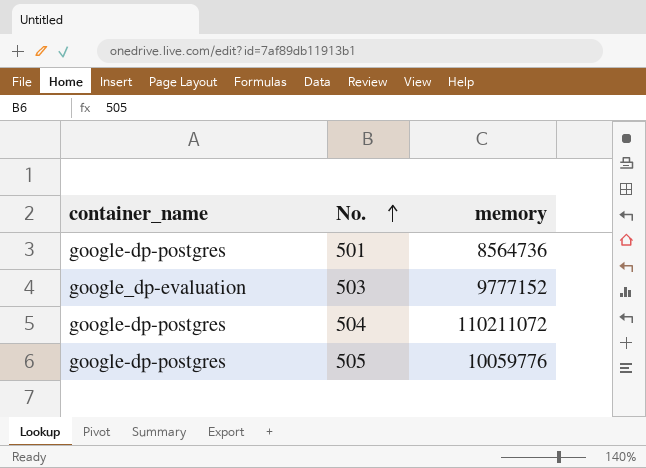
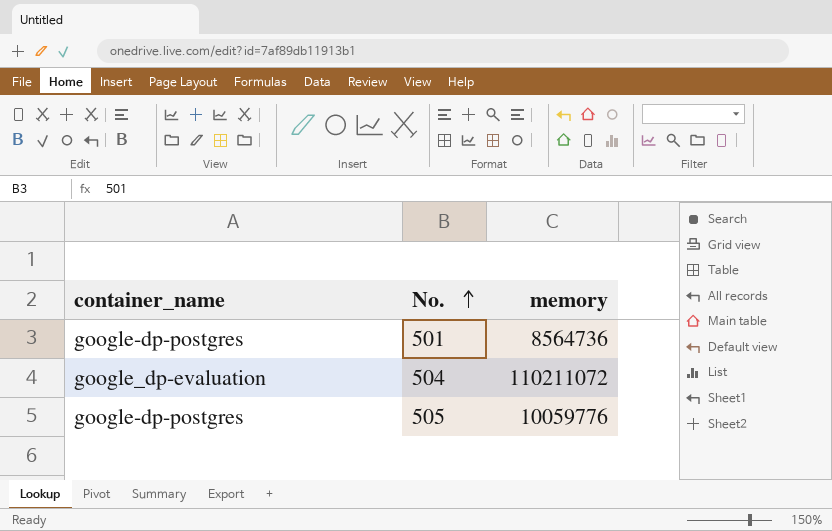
row 503: google_dp-evaluation | 9777152 -> none
504 | container_name: google-dp-postgres -> google_dp-evaluation

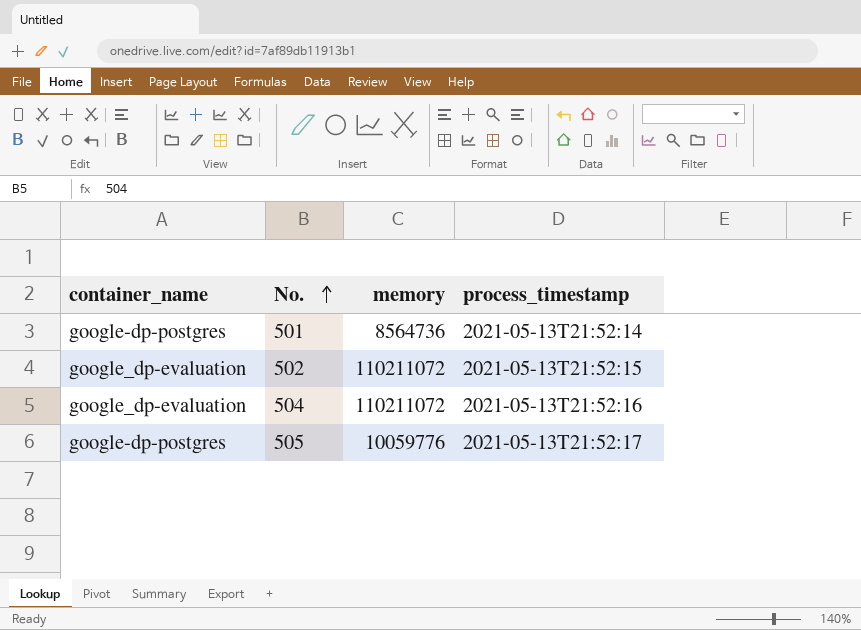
column process_timestamp | position: none -> 4
row 502: none -> google_dp-evaluation | 110211072 | 2021-05-13T21:52:15

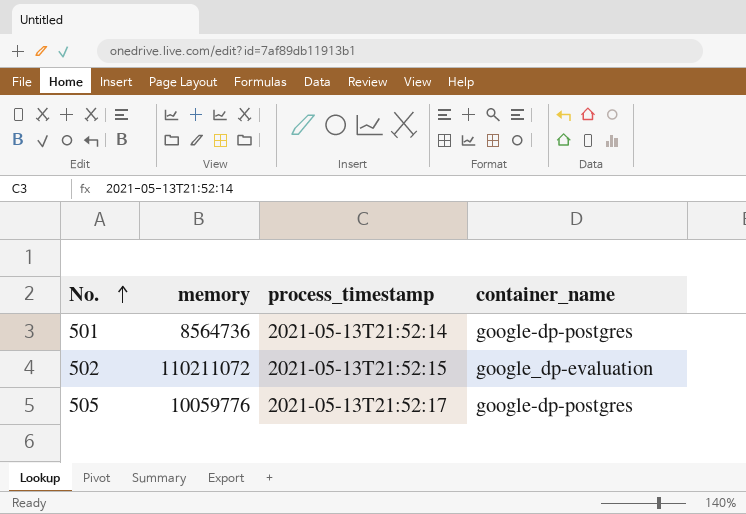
column container_name | position: 1 -> 4
row 504: google_dp-evaluation | 110211072 | 2021-05-13T21:52:16 -> none

